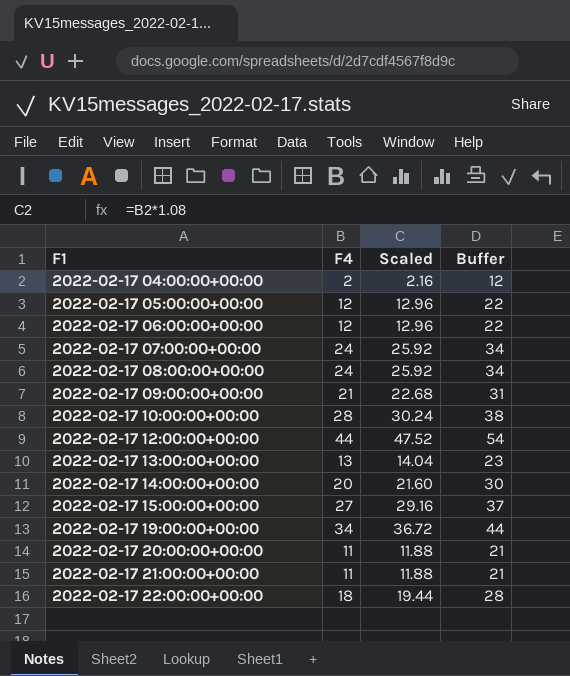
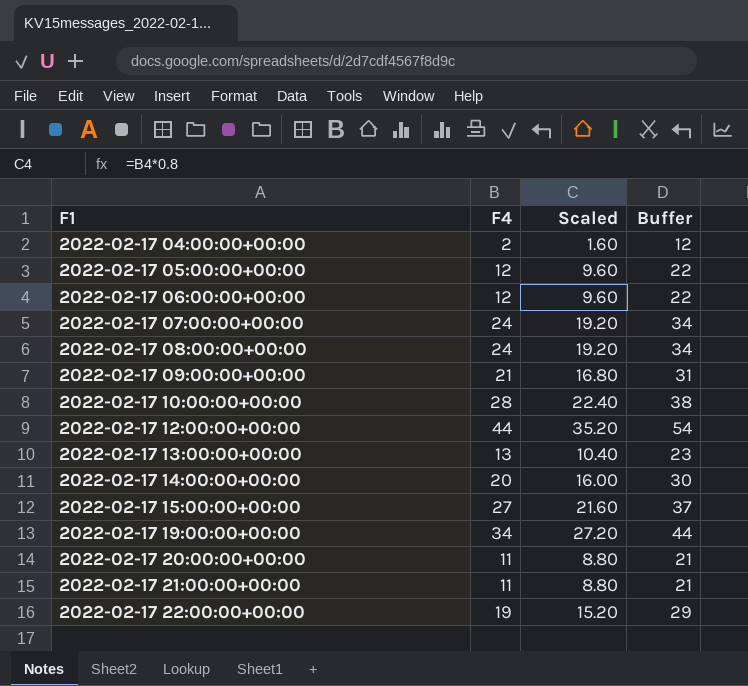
column Scaled | formula: [F4] * 1.08 -> [F4] * 0.8
2022-02-17 22:00:00+00:00 | F4: 18 -> 19
2022-02-17 22:00:00+00:00 | Buffer: 28 -> 29

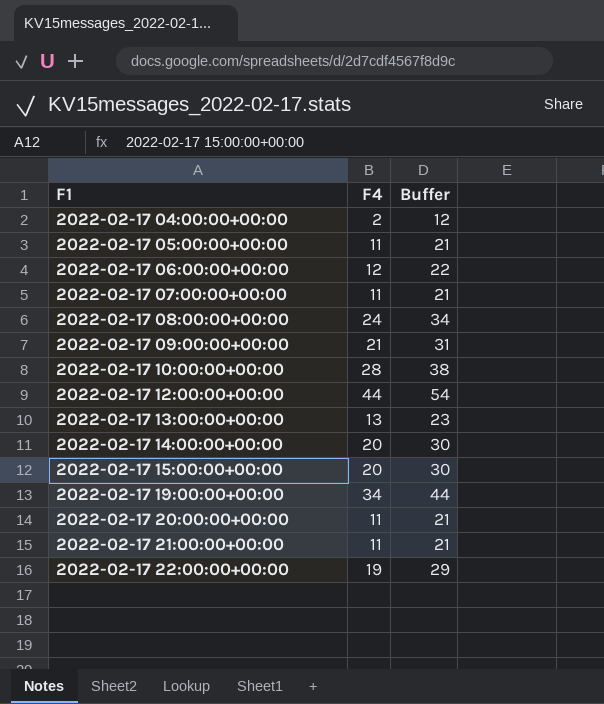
column Scaled | formula: [F4] * 0.8 -> none
2022-02-17 05:00:00+00:00 | F4: 12 -> 11
2022-02-17 05:00:00+00:00 | Buffer: 22 -> 21
2022-02-17 07:00:00+00:00 | F4: 24 -> 11
2022-02-17 07:00:00+00:00 | Buffer: 34 -> 21
2022-02-17 15:00:00+00:00 | F4: 27 -> 20
2022-02-17 15:00:00+00:00 | Buffer: 37 -> 30

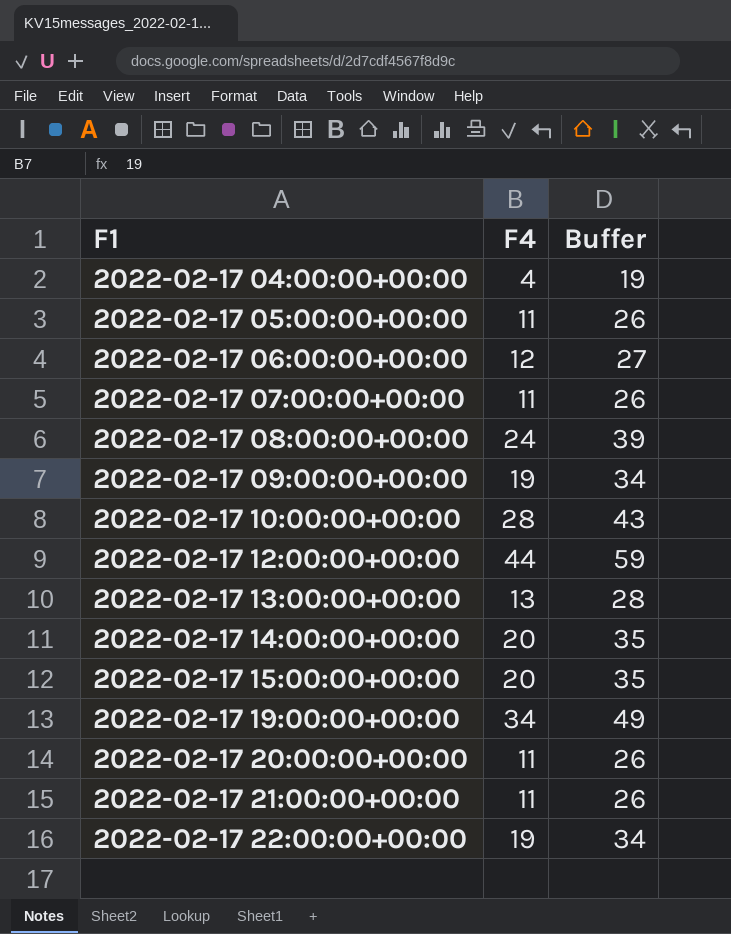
column Buffer | formula: [F4] + 10 -> [F4] + 15
2022-02-17 04:00:00+00:00 | F4: 2 -> 4
2022-02-17 09:00:00+00:00 | F4: 21 -> 19

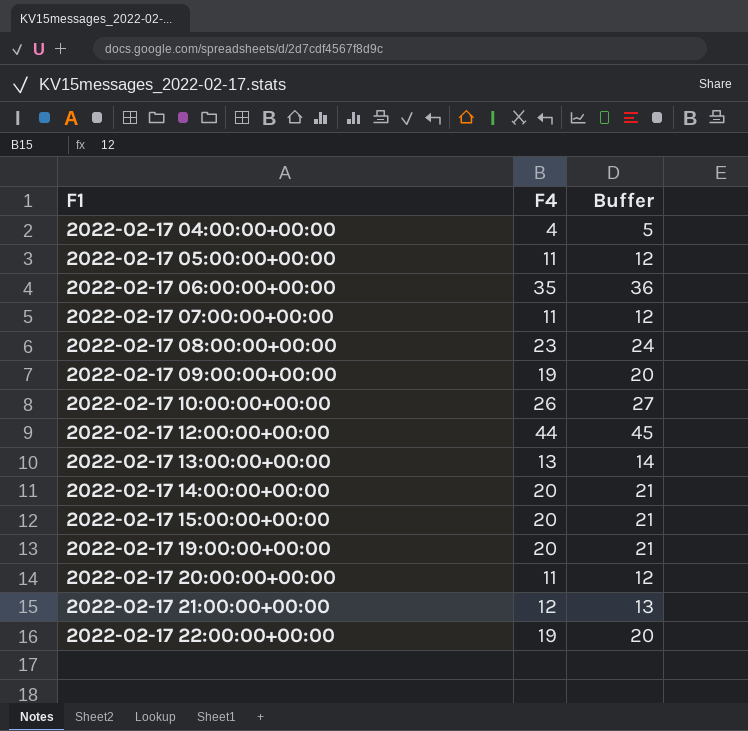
column Buffer | formula: [F4] + 15 -> [F4] + 1
2022-02-17 06:00:00+00:00 | F4: 12 -> 35
2022-02-17 08:00:00+00:00 | F4: 24 -> 23
2022-02-17 10:00:00+00:00 | F4: 28 -> 26
2022-02-17 19:00:00+00:00 | F4: 34 -> 20
2022-02-17 21:00:00+00:00 | F4: 11 -> 12

